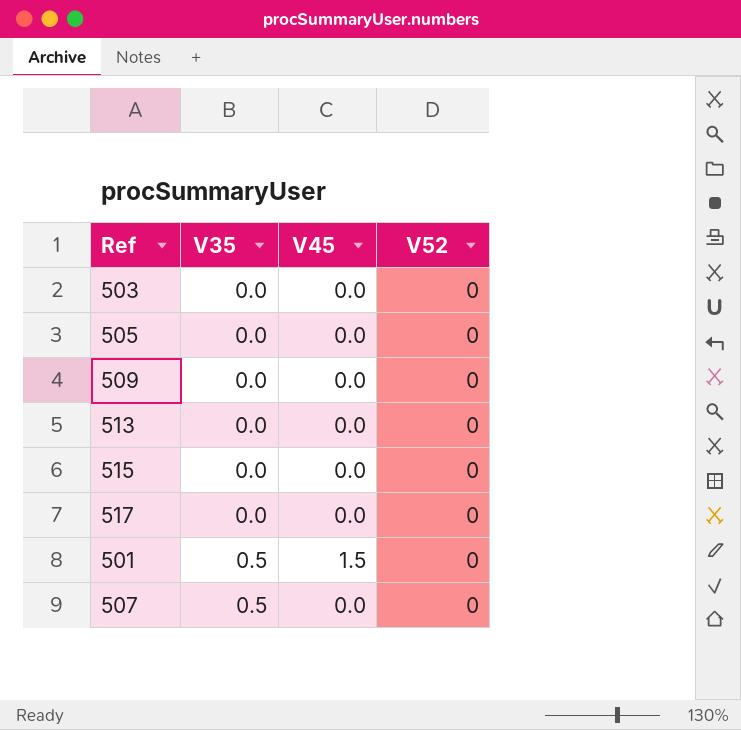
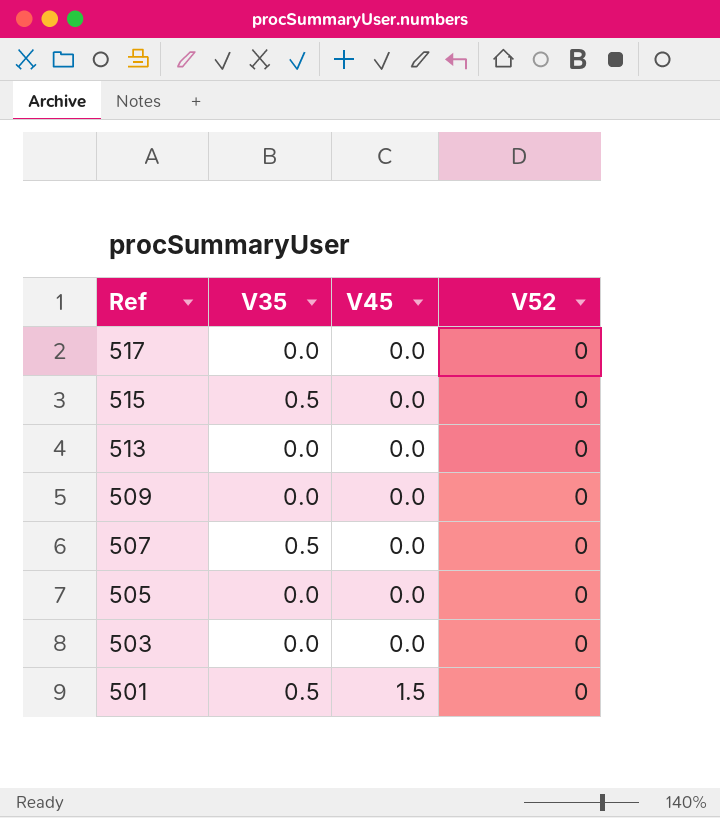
row order: V35 ascending -> Ref descending
515 | V35: 0.0 -> 0.5

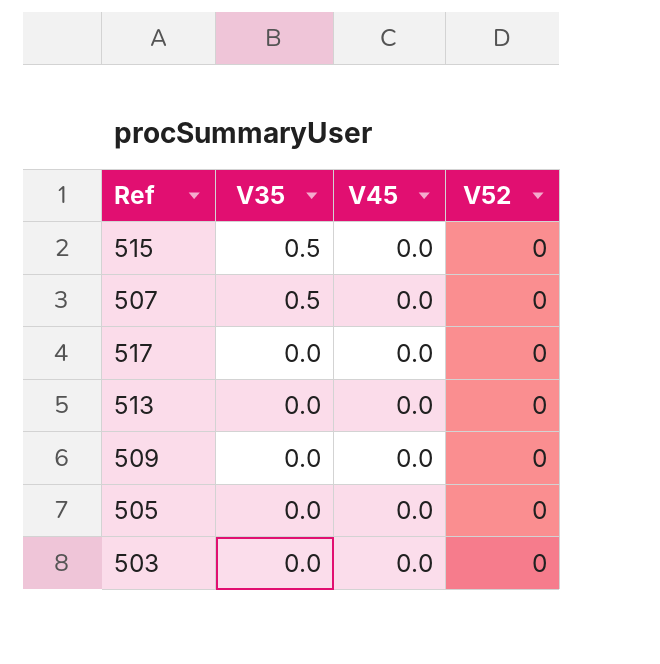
row order: Ref descending -> V35 descending
row 501: 0.5 | 1.5 | 0 -> none

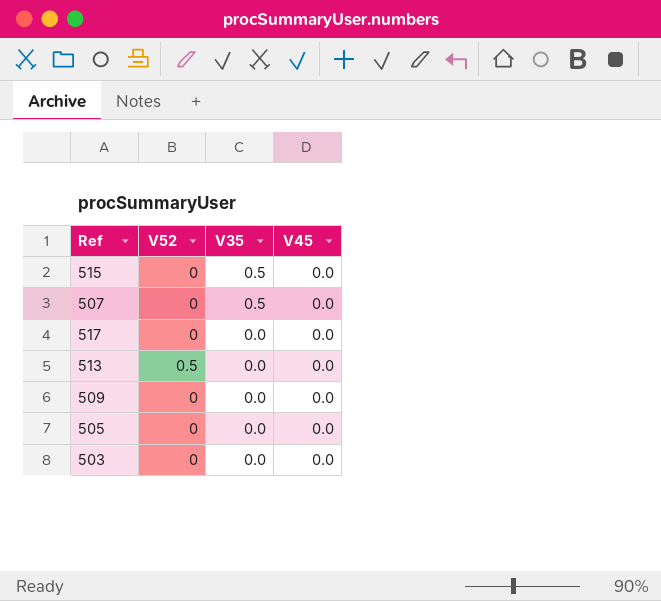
column V52 | position: 4 -> 2
513 | V52: 0 -> 0.5

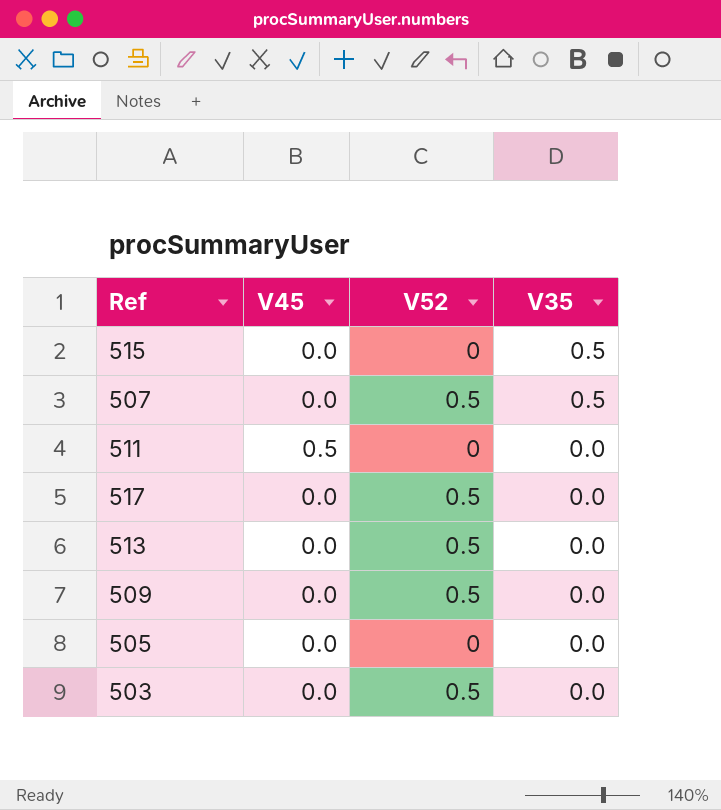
column V45 | position: 4 -> 2
507 | V52: 0 -> 0.5
row 511: none -> 0.5 | 0 | 0.0
517 | V52: 0 -> 0.5
509 | V52: 0 -> 0.5
503 | V52: 0 -> 0.5

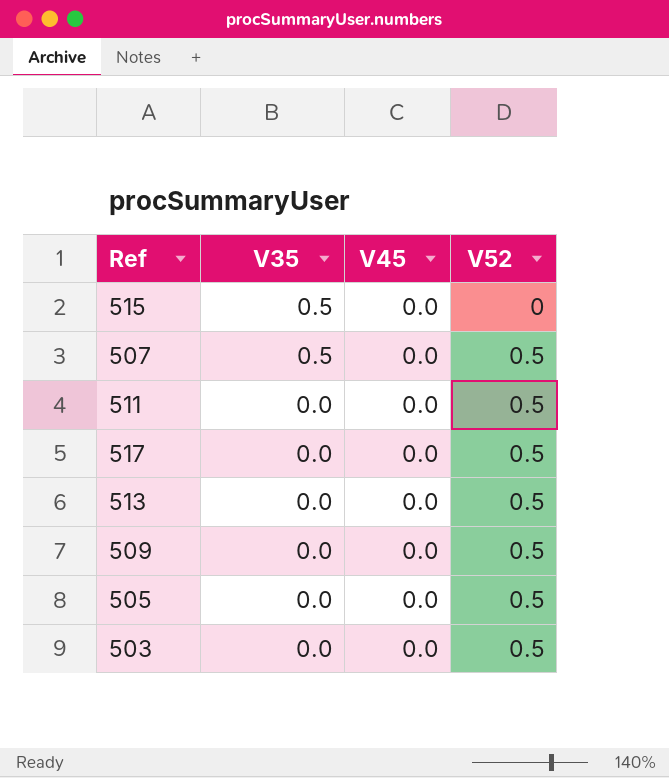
column V35 | position: 4 -> 2
511 | V45: 0.5 -> 0.0
511 | V52: 0 -> 0.5
505 | V52: 0 -> 0.5

